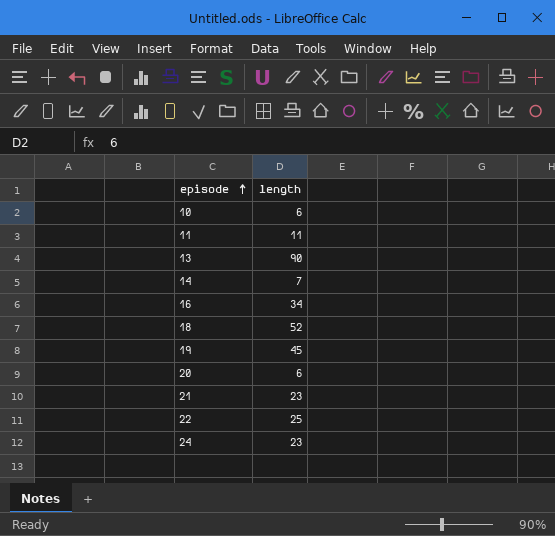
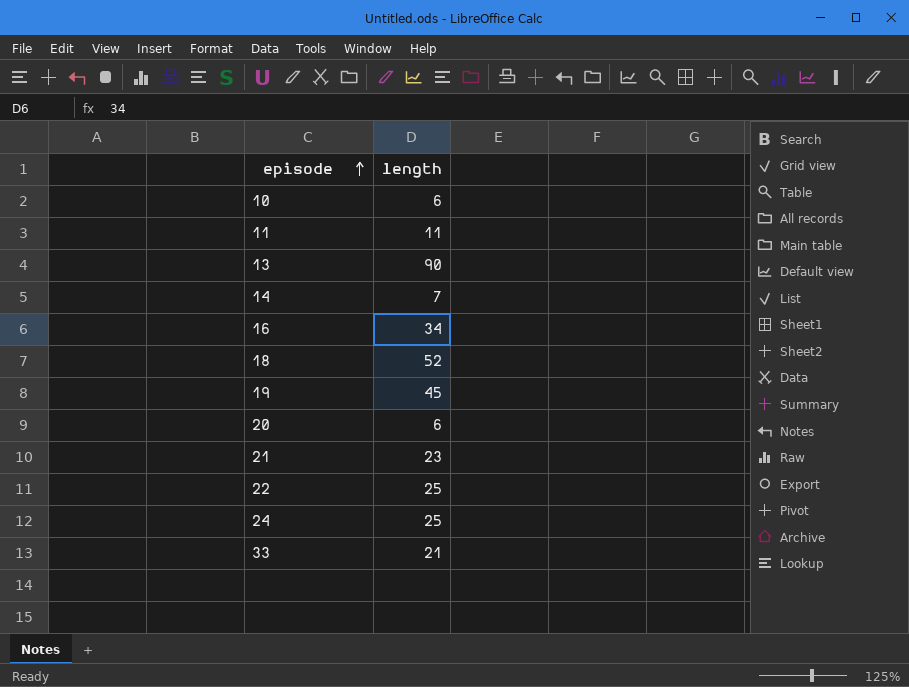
24 | length: 23 -> 25
row 33: none -> 21

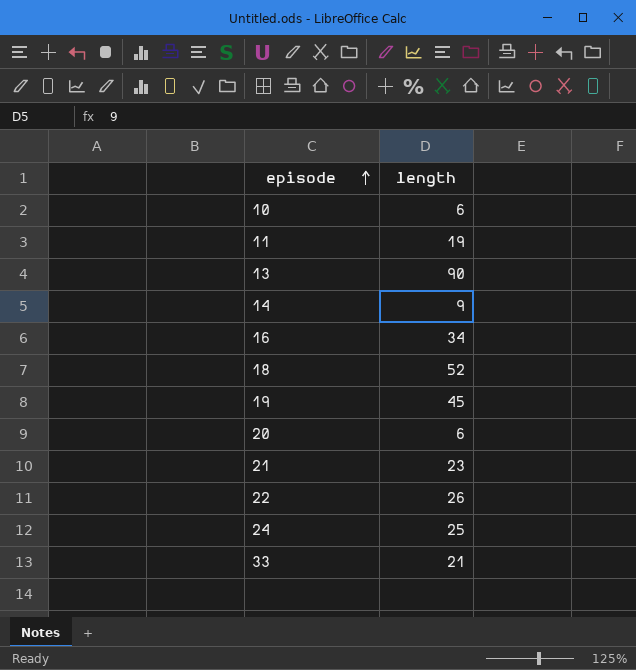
11 | length: 11 -> 19
14 | length: 7 -> 9
22 | length: 25 -> 26

